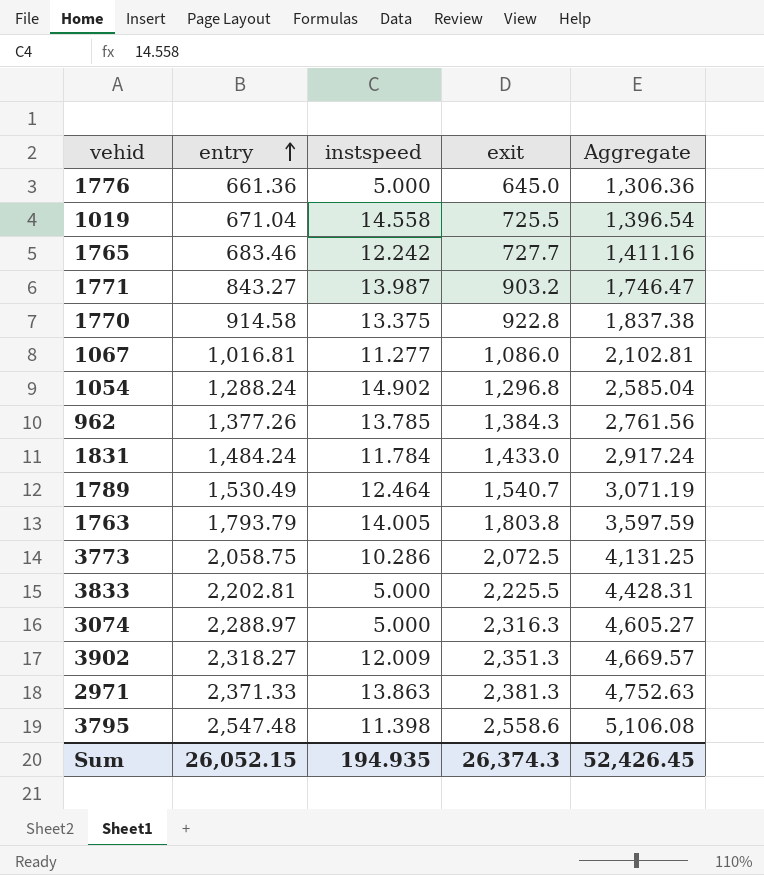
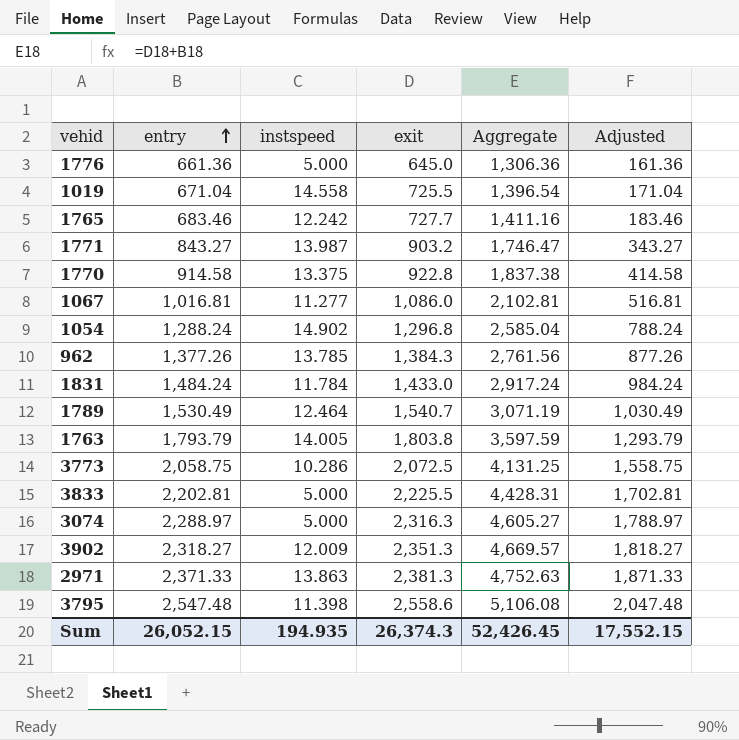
column Adjusted | formula: none -> [entry] - 500

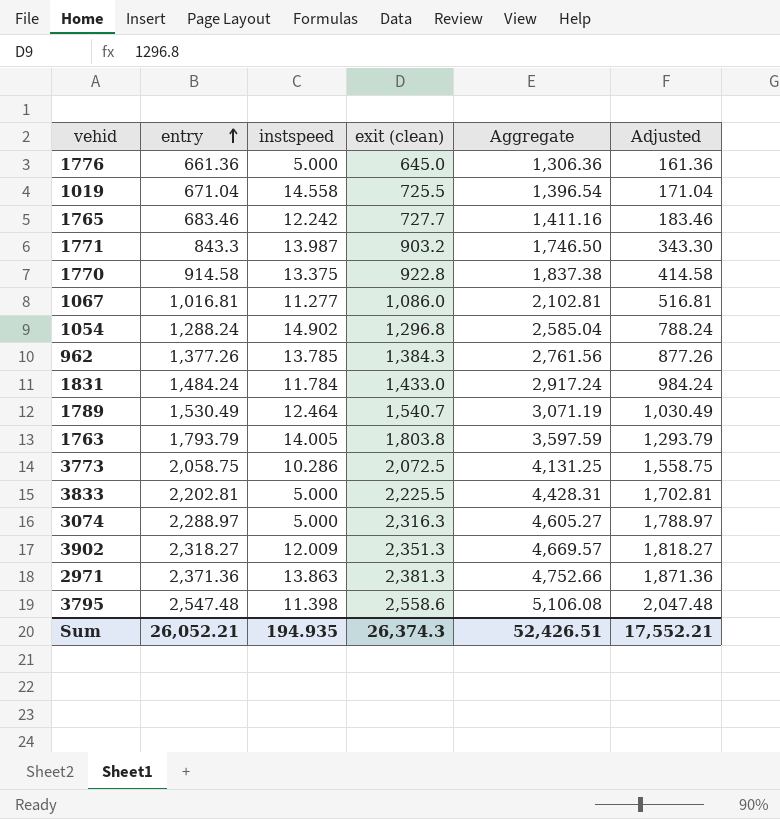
column name: exit -> exit (clean)
1771 | entry: 843.27 -> 843.3
1771 | Aggregate: 1,746.47 -> 1,746.50
1771 | Adjusted: 343.27 -> 343.30
2971 | entry: 2,371.33 -> 2,371.36
2971 | Aggregate: 4,752.63 -> 4,752.66
2971 | Adjusted: 1,871.33 -> 1,871.36
Sum | entry: 26,052.15 -> 26,052.21
Sum | Aggregate: 52,426.45 -> 52,426.51
Sum | Adjusted: 17,552.15 -> 17,552.21

